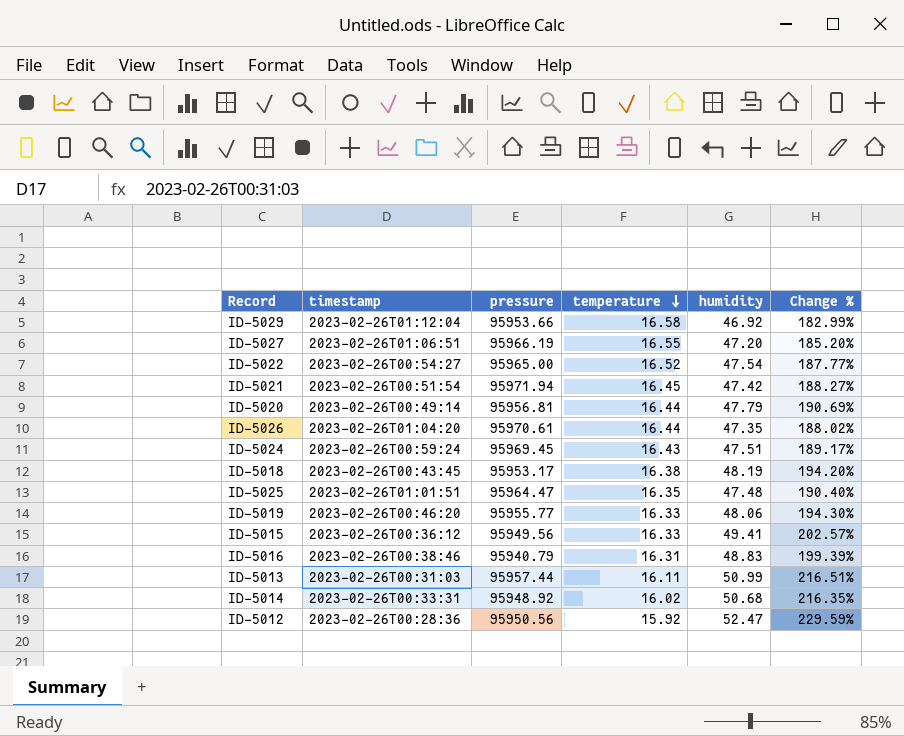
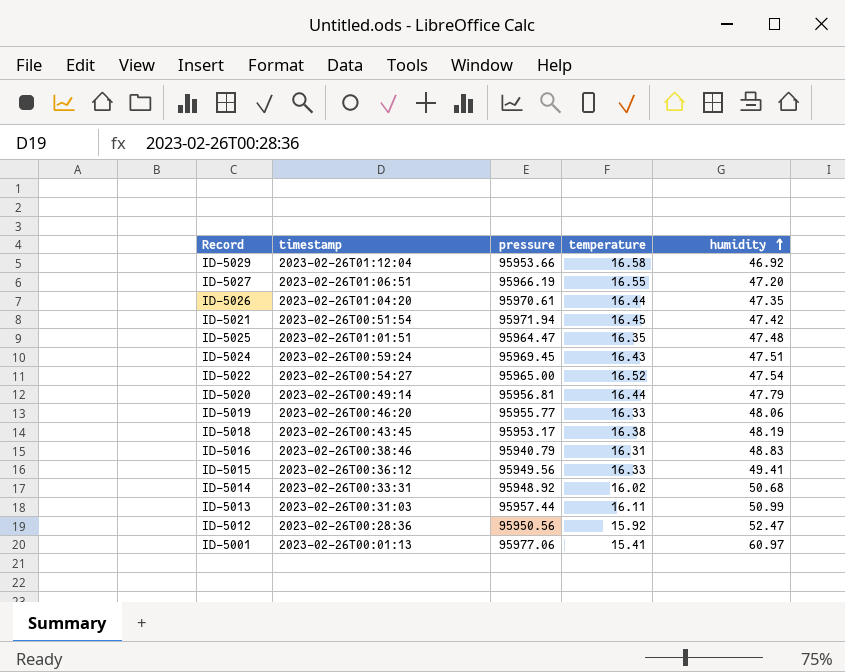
row order: temperature descending -> humidity ascending
column Change % | formula: ([humidity] - [temperature]) / [temperature] -> none
row ID-5001: none -> 2023-02-26T00:01:13 | 95977.06 | 15.41 | 60.97

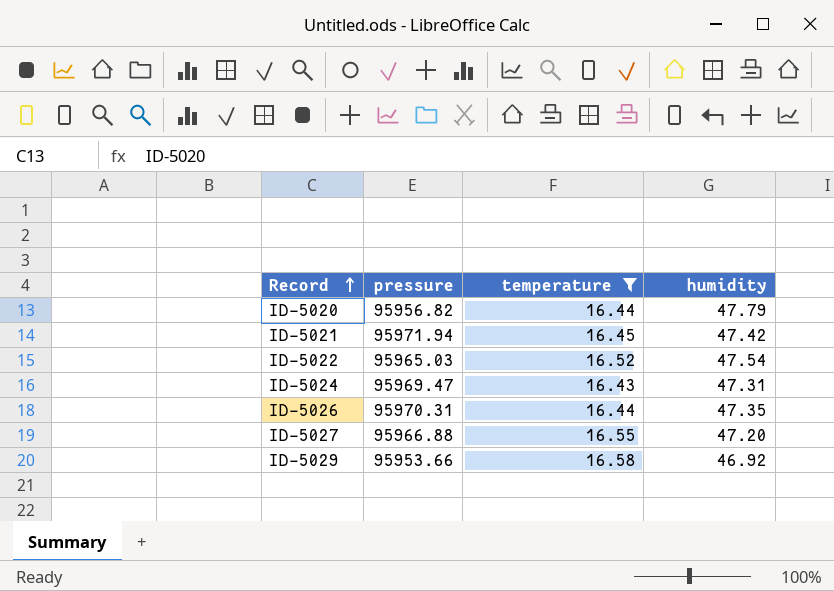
filter: none -> temperature >= 16.43
row order: humidity ascending -> Record ascending
column timestamp | position: 2 -> none
ID-5020 | pressure: 95956.81 -> 95956.82
ID-5022 | pressure: 95965.00 -> 95965.03
ID-5024 | pressure: 95969.45 -> 95969.47
ID-5024 | humidity: 47.51 -> 47.31
ID-5026 | pressure: 95970.61 -> 95970.31
ID-5027 | pressure: 95966.19 -> 95966.88

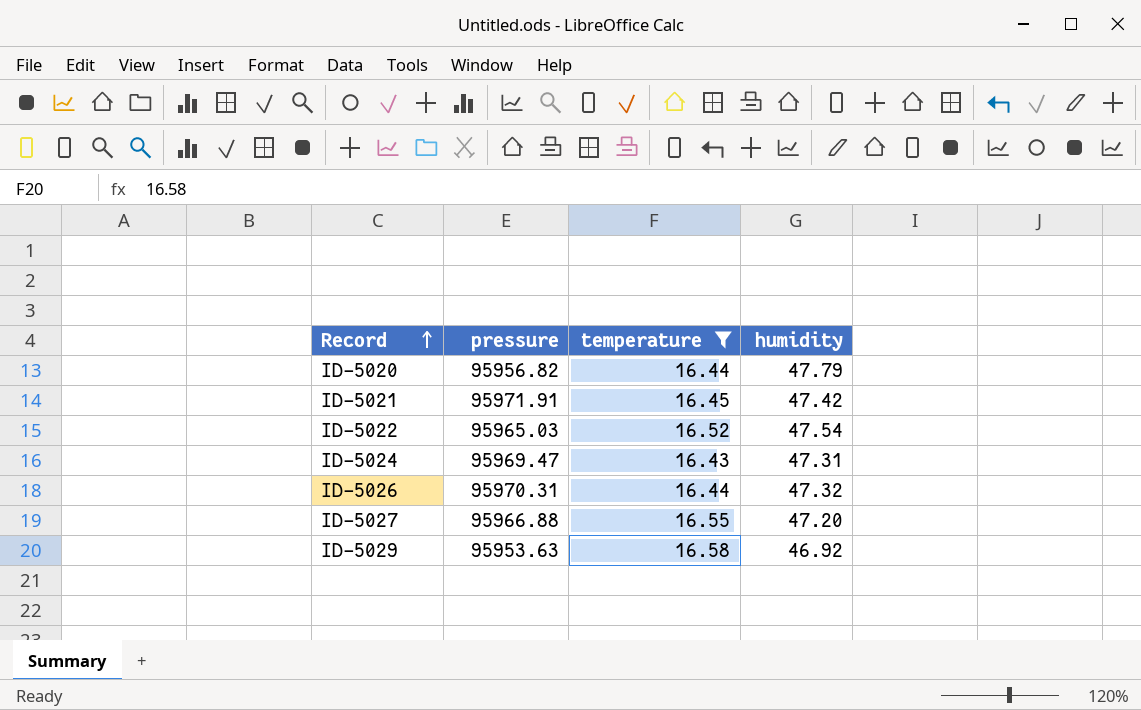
ID-5021 | pressure: 95971.94 -> 95971.91
ID-5026 | humidity: 47.35 -> 47.32
ID-5029 | pressure: 95953.66 -> 95953.63

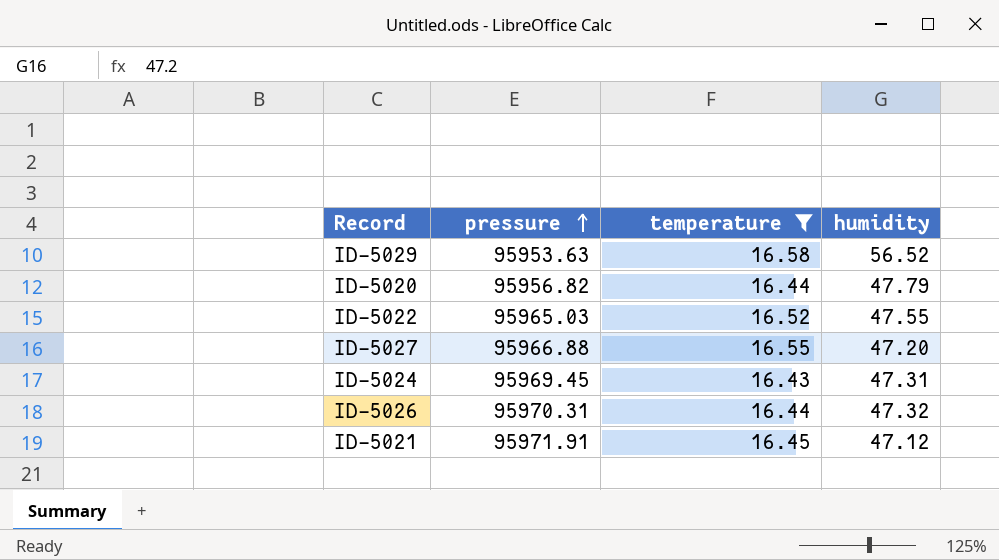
row order: Record ascending -> pressure ascending
ID-5029 | humidity: 46.92 -> 56.52
ID-5022 | humidity: 47.54 -> 47.55
ID-5024 | pressure: 95969.47 -> 95969.45
ID-5021 | humidity: 47.42 -> 47.12

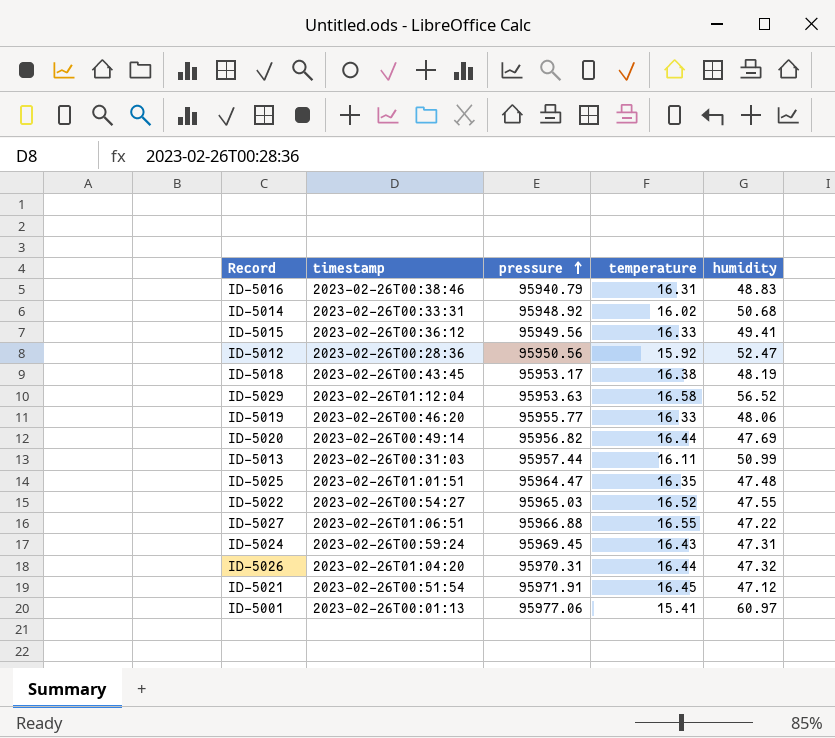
filter: temperature >= 16.43 -> none
column timestamp | position: none -> 2
ID-5020 | humidity: 47.79 -> 47.69
ID-5027 | humidity: 47.20 -> 47.22

